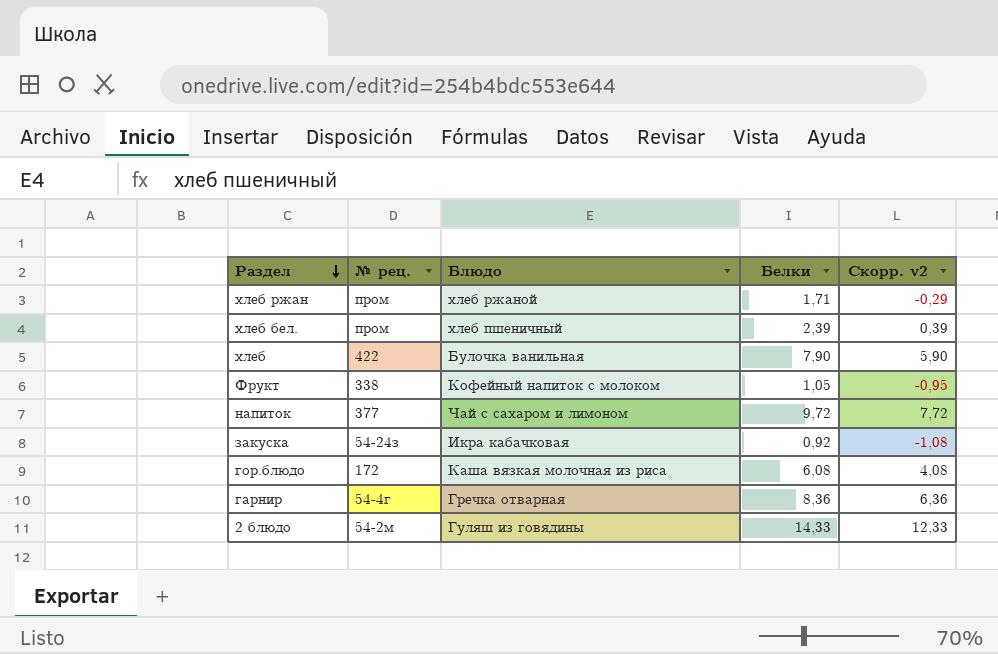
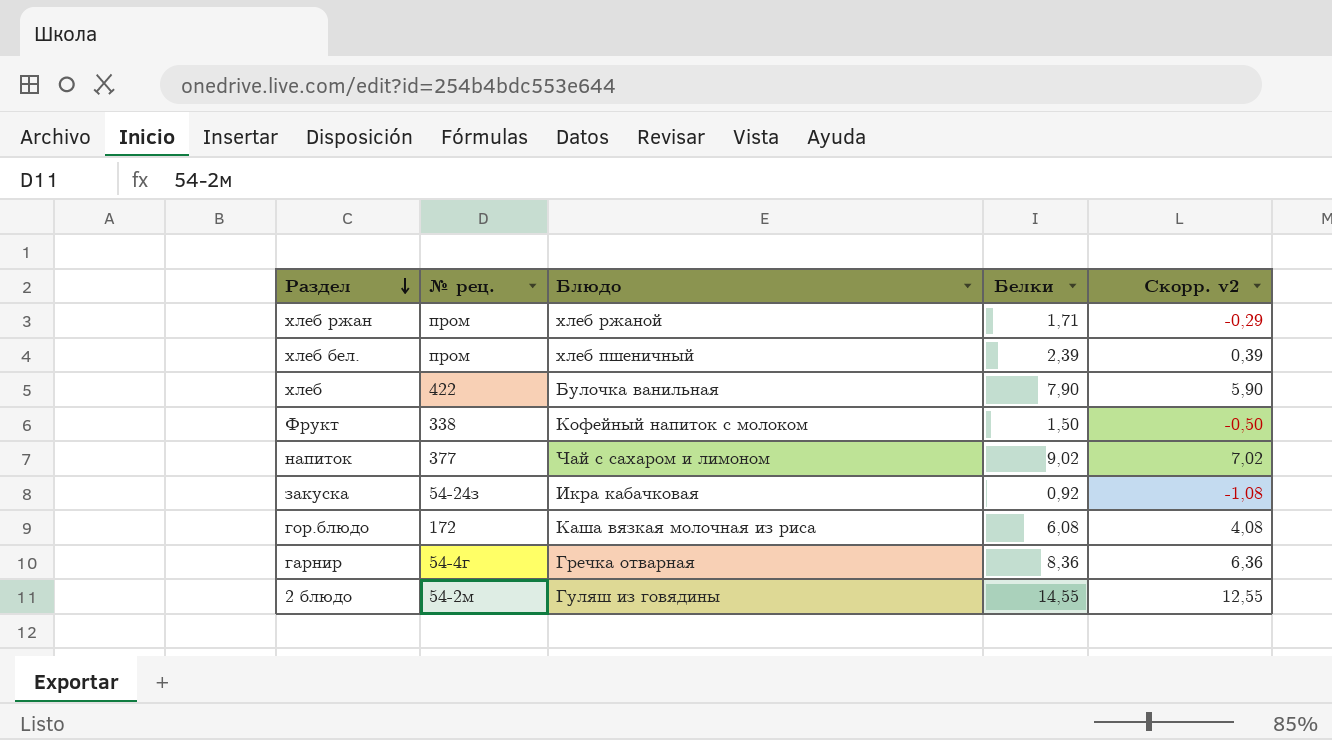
Фрукт | Белки: 1,05 -> 1,50
Фрукт | Скорр. v2: -0,95 -> -0,50
напиток | Белки: 9,72 -> 9,02
напиток | Скорр. v2: 7,72 -> 7,02
2 блюдо | Белки: 14,33 -> 14,55
2 блюдо | Скорр. v2: 12,33 -> 12,55

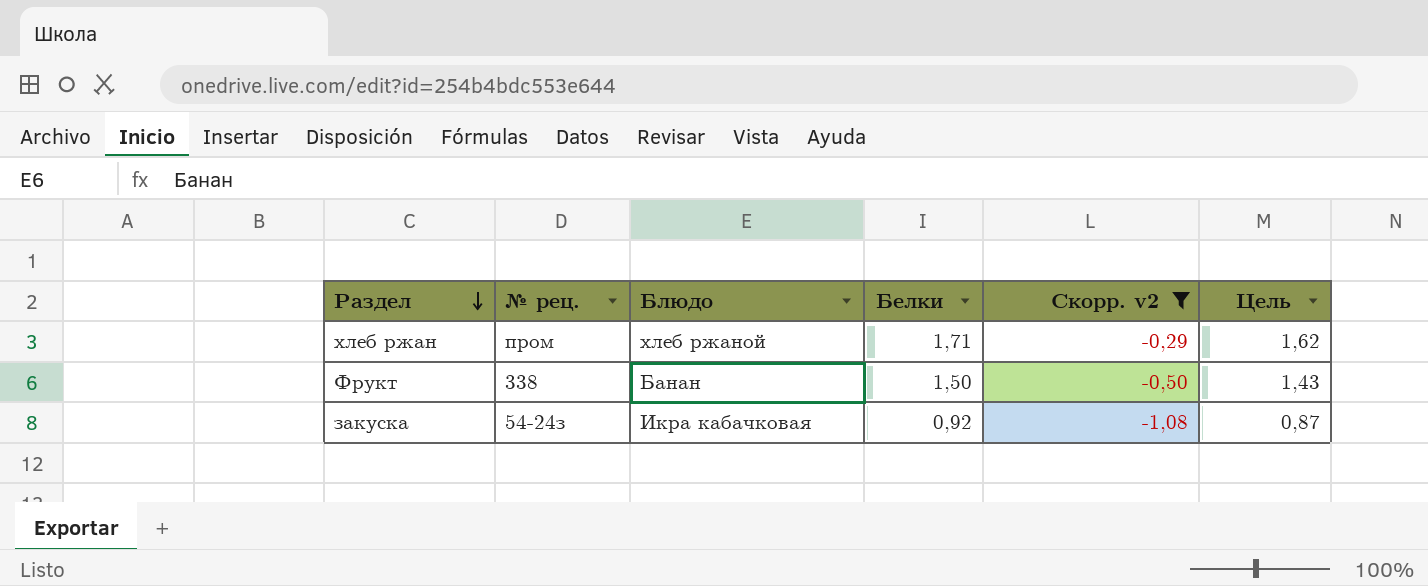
filter: none -> Скорр. v2 <= -0,29
column Цель | formula: none -> [Белки] * 0,95
Фрукт | Блюдо: Кофейный напиток с молоком -> Банан

